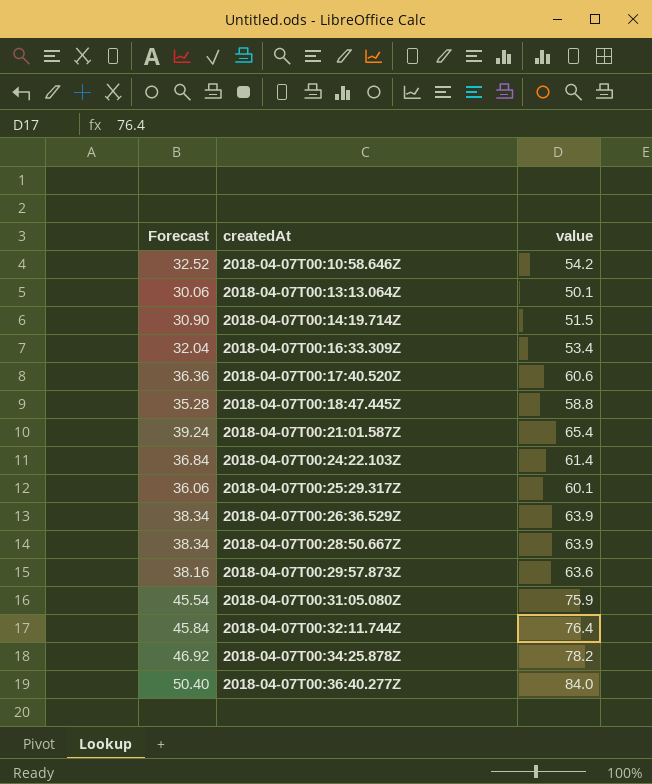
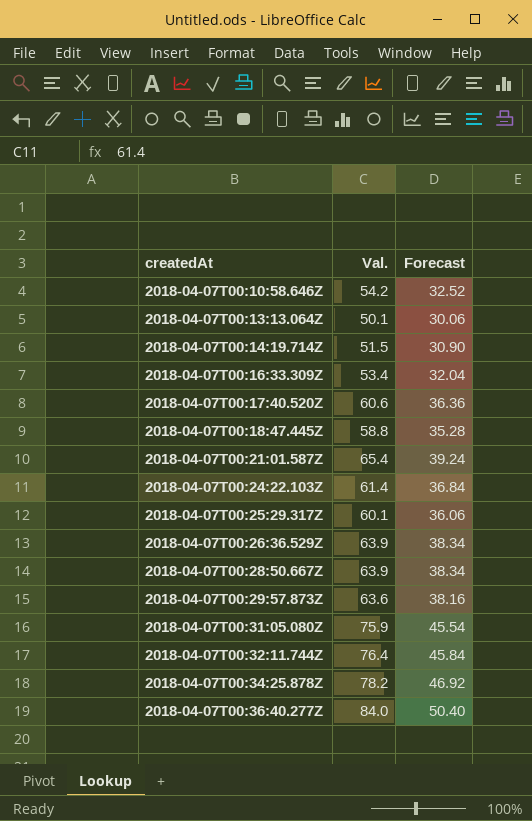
column name: value -> Val.
column Forecast | position: 1 -> 3

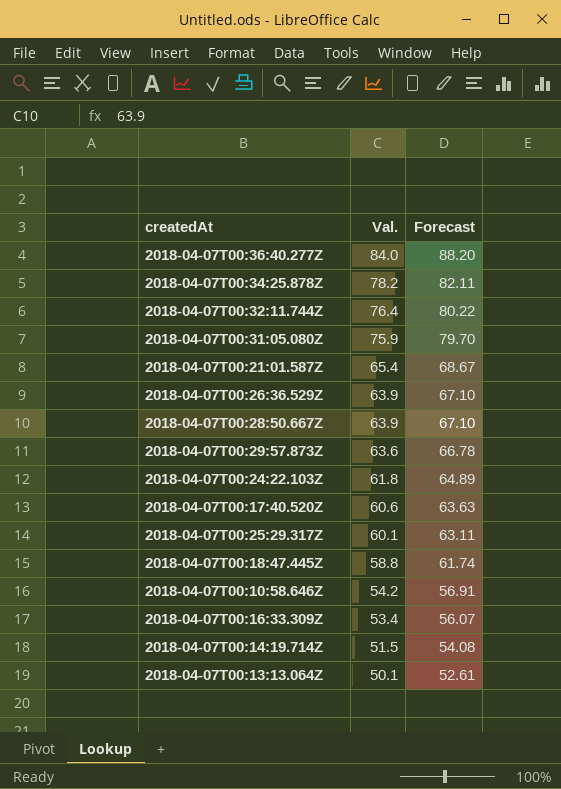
row order: createdAt ascending -> Val. descending
column Forecast | formula: [Val.] * 0.6 -> [Val.] * 1.05
2018-04-07T00:24:22.103Z | Val.: 61.4 -> 61.8

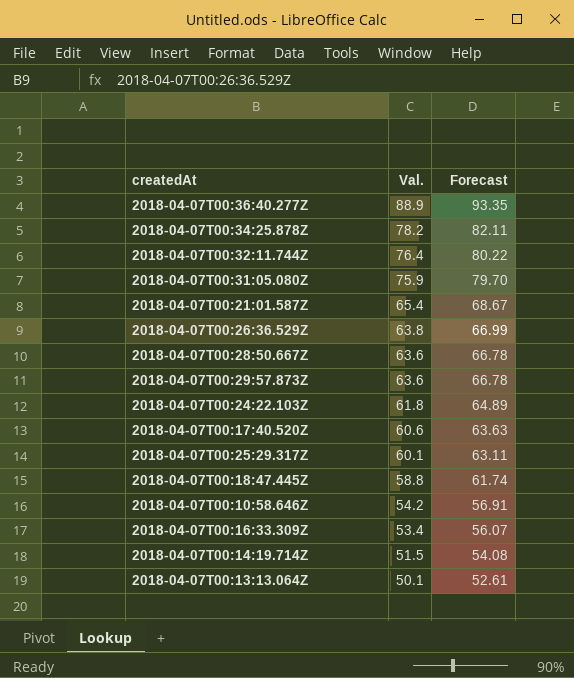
2018-04-07T00:36:40.277Z | Val.: 84.0 -> 88.9
2018-04-07T00:36:40.277Z | Forecast: 88.20 -> 93.35
2018-04-07T00:26:36.529Z | Val.: 63.9 -> 63.8
2018-04-07T00:26:36.529Z | Forecast: 67.10 -> 66.99
2018-04-07T00:28:50.667Z | Val.: 63.9 -> 63.6
2018-04-07T00:28:50.667Z | Forecast: 67.10 -> 66.78

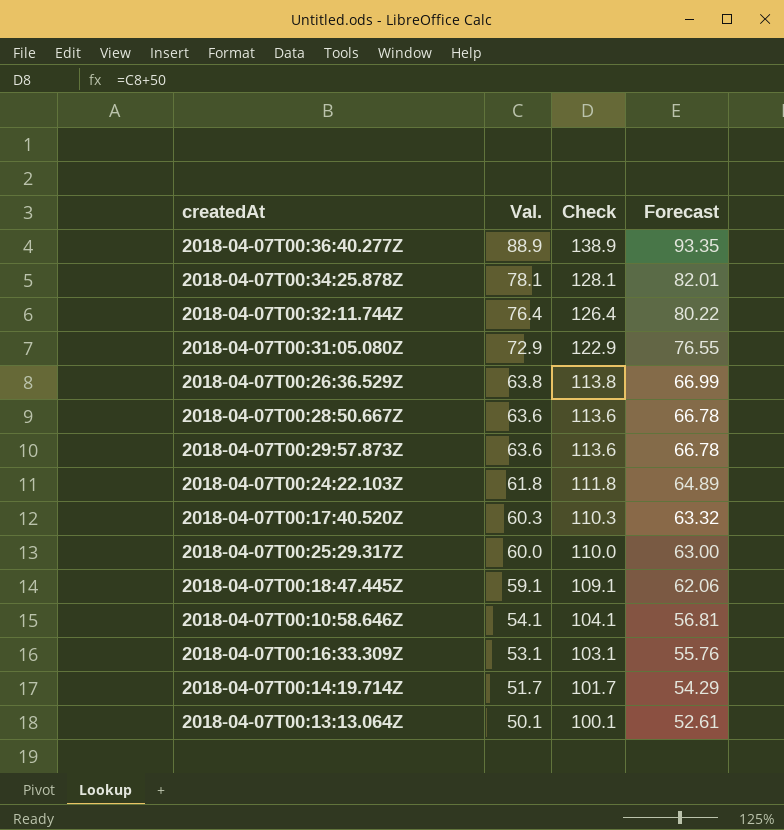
column Check | formula: none -> [Val.] + 50
row 2018-04-07T00:21:01.587Z: 65.4 | 68.67 -> none
2018-04-07T00:34:25.878Z | Val.: 78.2 -> 78.1
2018-04-07T00:34:25.878Z | Forecast: 82.11 -> 82.01
2018-04-07T00:31:05.080Z | Val.: 75.9 -> 72.9
2018-04-07T00:31:05.080Z | Forecast: 79.70 -> 76.55
2018-04-07T00:17:40.520Z | Val.: 60.6 -> 60.3
2018-04-07T00:17:40.520Z | Forecast: 63.63 -> 63.32
2018-04-07T00:25:29.317Z | Val.: 60.1 -> 60.0
2018-04-07T00:25:29.317Z | Forecast: 63.11 -> 63.00
2018-04-07T00:18:47.445Z | Val.: 58.8 -> 59.1
2018-04-07T00:18:47.445Z | Forecast: 61.74 -> 62.06
2018-04-07T00:10:58.646Z | Val.: 54.2 -> 54.1
2018-04-07T00:10:58.646Z | Forecast: 56.91 -> 56.81
2018-04-07T00:16:33.309Z | Val.: 53.4 -> 53.1
2018-04-07T00:16:33.309Z | Forecast: 56.07 -> 55.76
2018-04-07T00:14:19.714Z | Val.: 51.5 -> 51.7
2018-04-07T00:14:19.714Z | Forecast: 54.08 -> 54.29

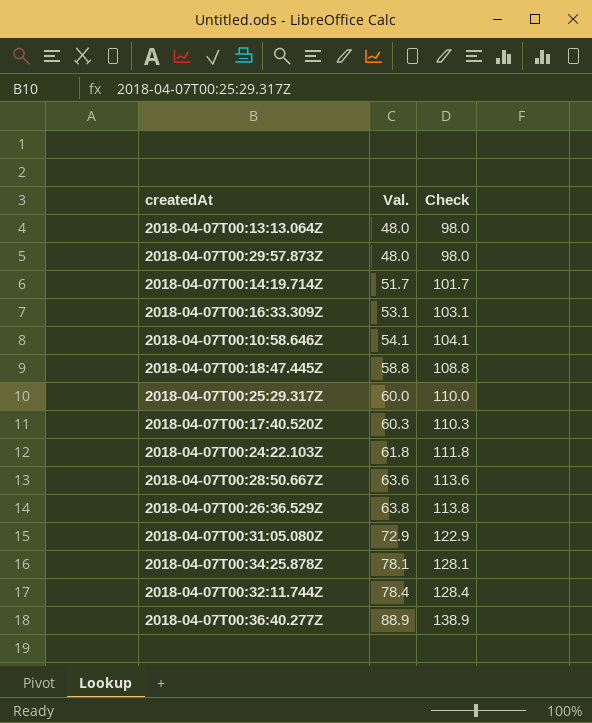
row order: Val. descending -> Val. ascending
column Forecast | formula: [Val.] * 1.05 -> none
2018-04-07T00:13:13.064Z | Val.: 50.1 -> 48.0
2018-04-07T00:13:13.064Z | Check: 100.1 -> 98.0
2018-04-07T00:29:57.873Z | Val.: 63.6 -> 48.0
2018-04-07T00:29:57.873Z | Check: 113.6 -> 98.0
2018-04-07T00:18:47.445Z | Val.: 59.1 -> 58.8
2018-04-07T00:18:47.445Z | Check: 109.1 -> 108.8
2018-04-07T00:32:11.744Z | Val.: 76.4 -> 78.4
2018-04-07T00:32:11.744Z | Check: 126.4 -> 128.4

